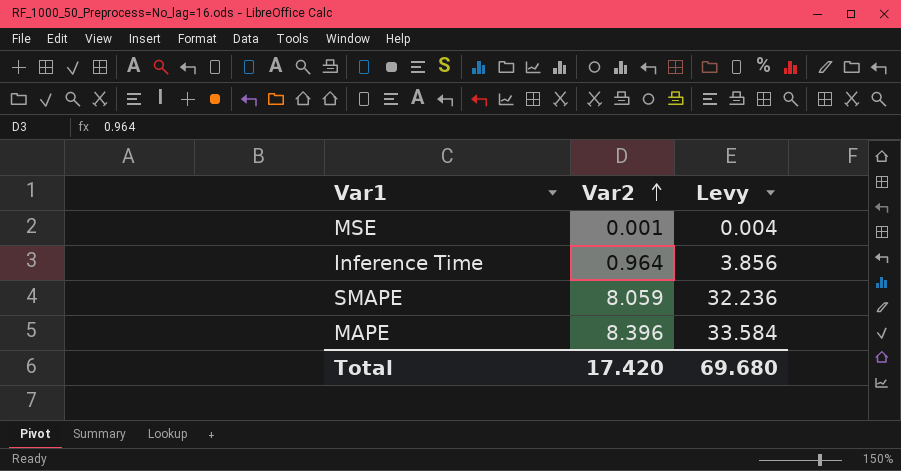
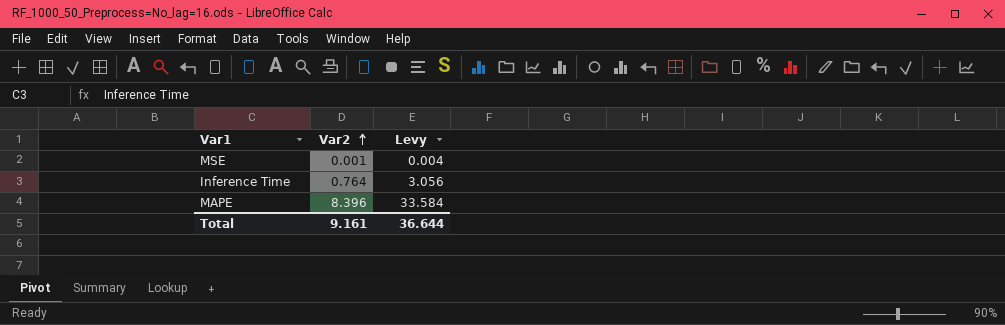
row SMAPE: 8.059 | 32.236 -> none
Inference Time | Var2: 0.964 -> 0.764
Inference Time | Levy: 3.856 -> 3.056
Total | Var2: 17.420 -> 9.161
Total | Levy: 69.680 -> 36.644

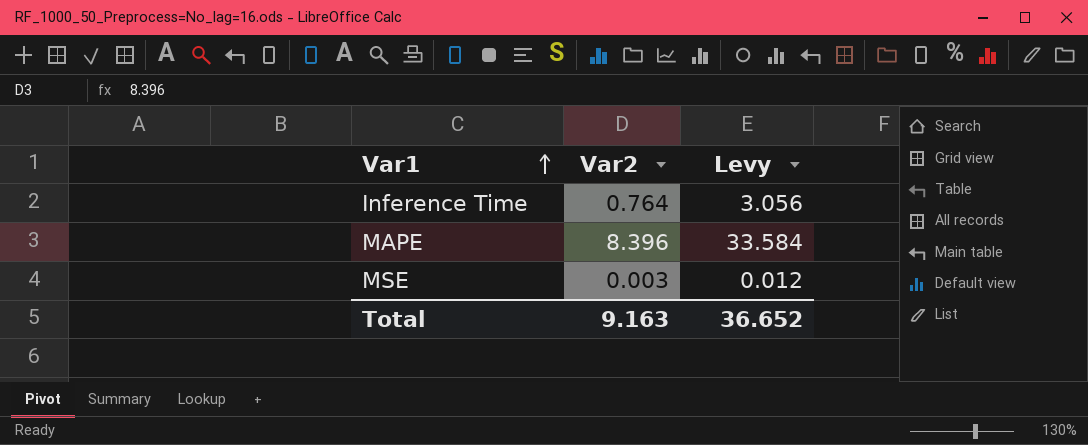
row order: Var2 ascending -> Var1 ascending
MSE | Var2: 0.001 -> 0.003
MSE | Levy: 0.004 -> 0.012
Total | Var2: 9.161 -> 9.163
Total | Levy: 36.644 -> 36.652

